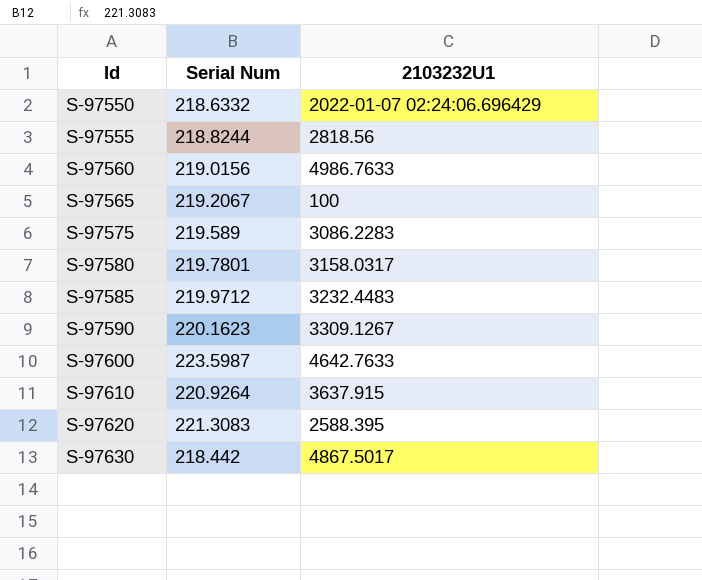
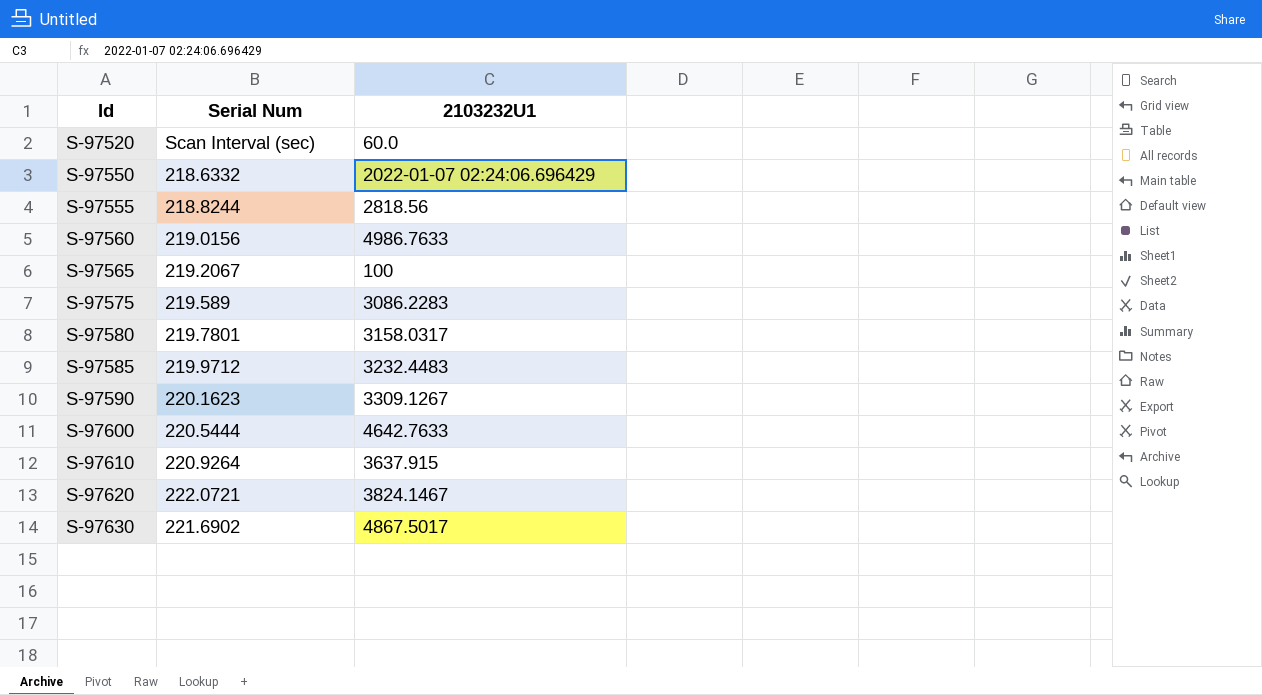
row S-97520: none -> Scan Interval (sec) | 60.0
S-97600 | Serial Num: 223.5987 -> 220.5444
S-97620 | Serial Num: 221.3083 -> 222.0721
S-97620 | 2103232U1: 2588.395 -> 3824.1467
S-97630 | Serial Num: 218.442 -> 221.6902

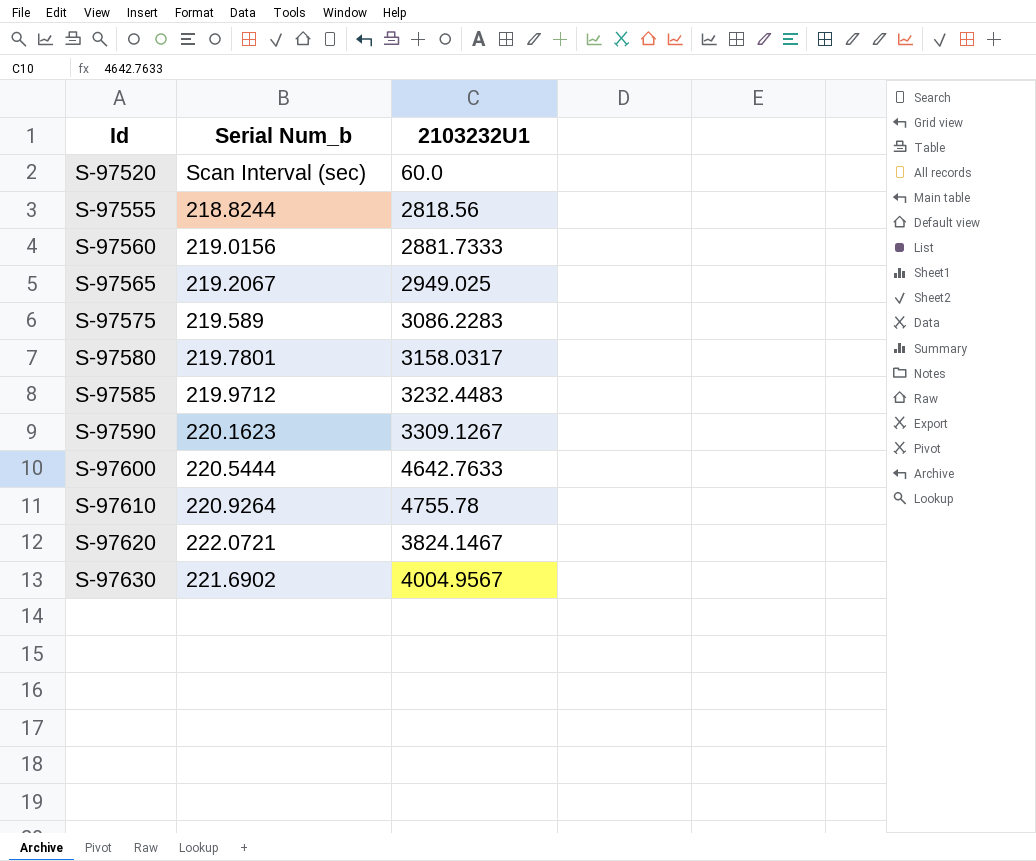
column name: Serial Num -> Serial Num_b
row S-97550: 218.6332 | 2022-01-07 02:24:06.696429 -> none
S-97560 | 2103232U1: 4986.7633 -> 2881.7333
S-97565 | 2103232U1: 100 -> 2949.025
S-97610 | 2103232U1: 3637.915 -> 4755.78
S-97630 | 2103232U1: 4867.5017 -> 4004.9567

